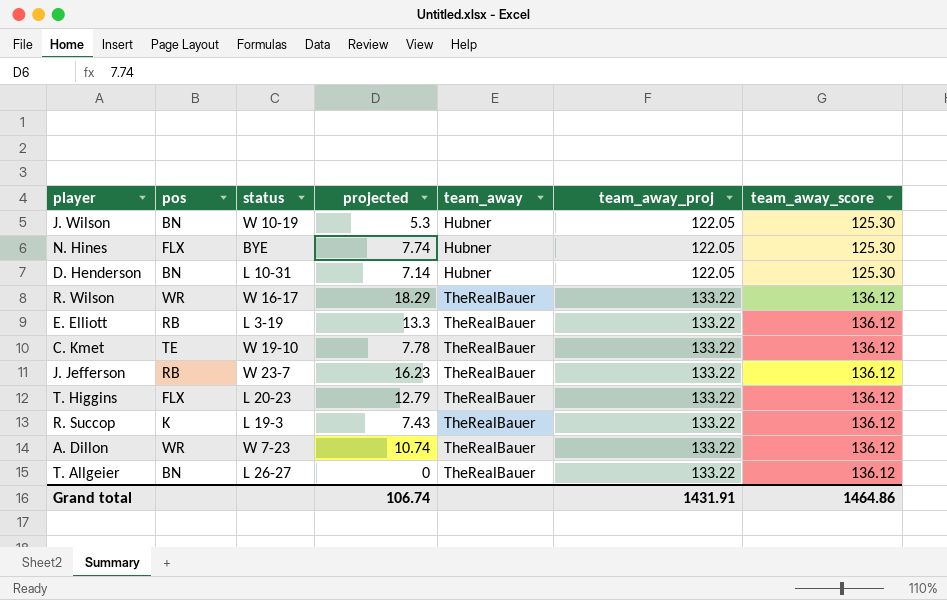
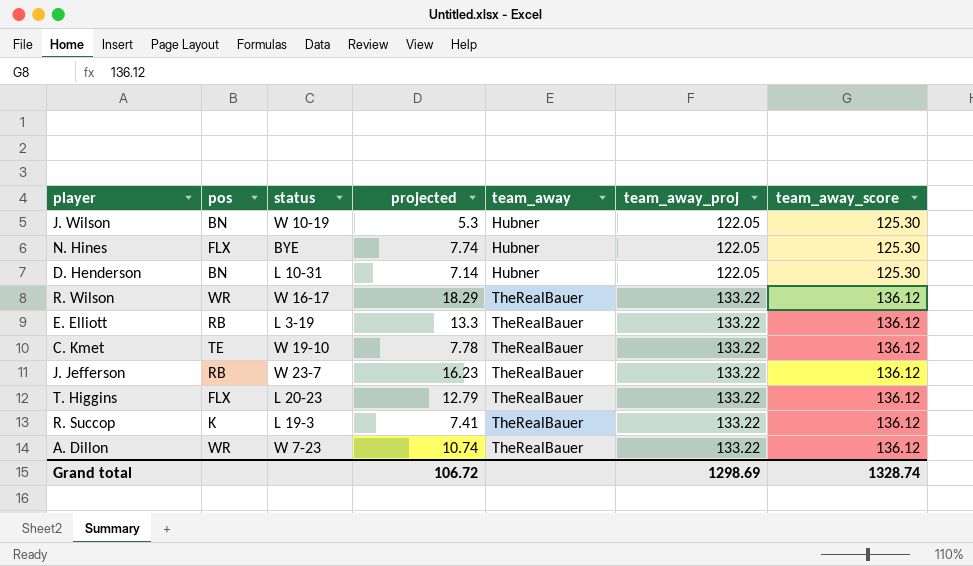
row T. Allgeier: BN | L 26-27 | 0 | TheRealBauer | 133.22 | 136.12 -> none
R. Succop | projected: 7.43 -> 7.41
Grand total | projected: 106.74 -> 106.72
Grand total | team_away_proj: 1431.91 -> 1298.69
Grand total | team_away_score: 1464.86 -> 1328.74

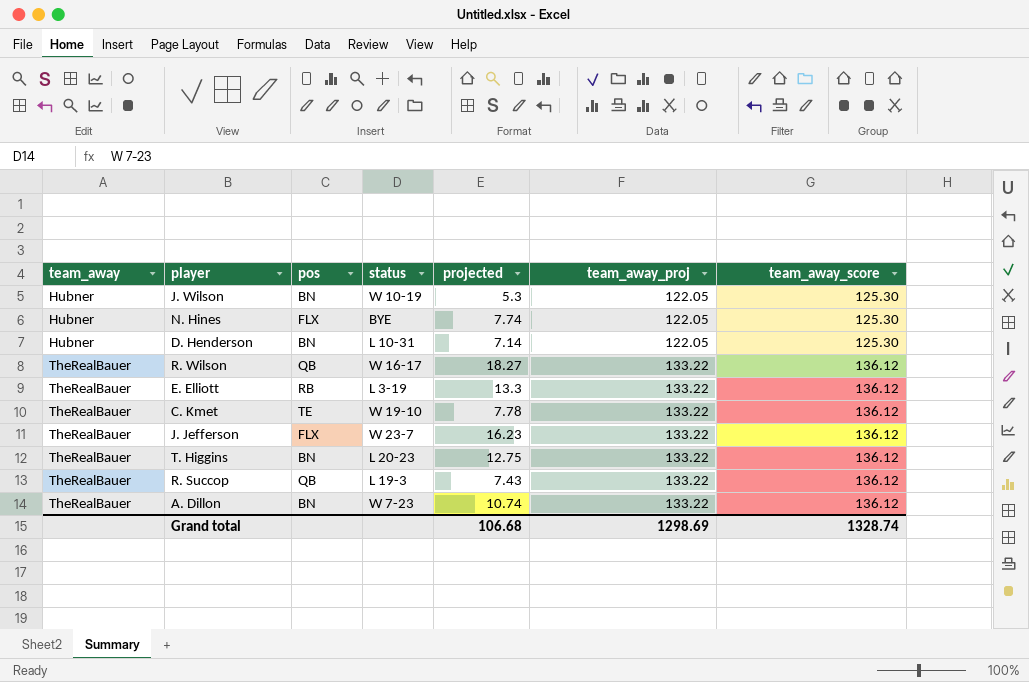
column team_away | position: 5 -> 1
R. Wilson | pos: WR -> QB
R. Wilson | projected: 18.29 -> 18.27
J. Jefferson | pos: RB -> FLX
T. Higgins | pos: FLX -> BN
T. Higgins | projected: 12.79 -> 12.75
R. Succop | pos: K -> QB
R. Succop | projected: 7.41 -> 7.43
A. Dillon | pos: WR -> BN
Grand total | projected: 106.72 -> 106.68

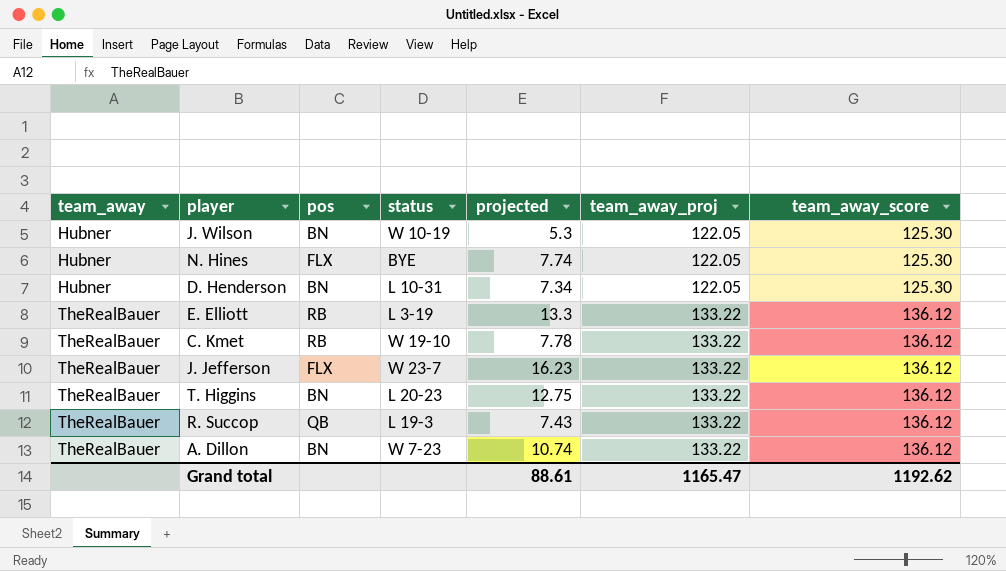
row R. Wilson: TheRealBauer | QB | W 16-17 | 18.27 | 133.22 | 136.12 -> none
D. Henderson | projected: 7.14 -> 7.34
C. Kmet | pos: TE -> RB
Grand total | projected: 106.68 -> 88.61
Grand total | team_away_proj: 1298.69 -> 1165.47
Grand total | team_away_score: 1328.74 -> 1192.62

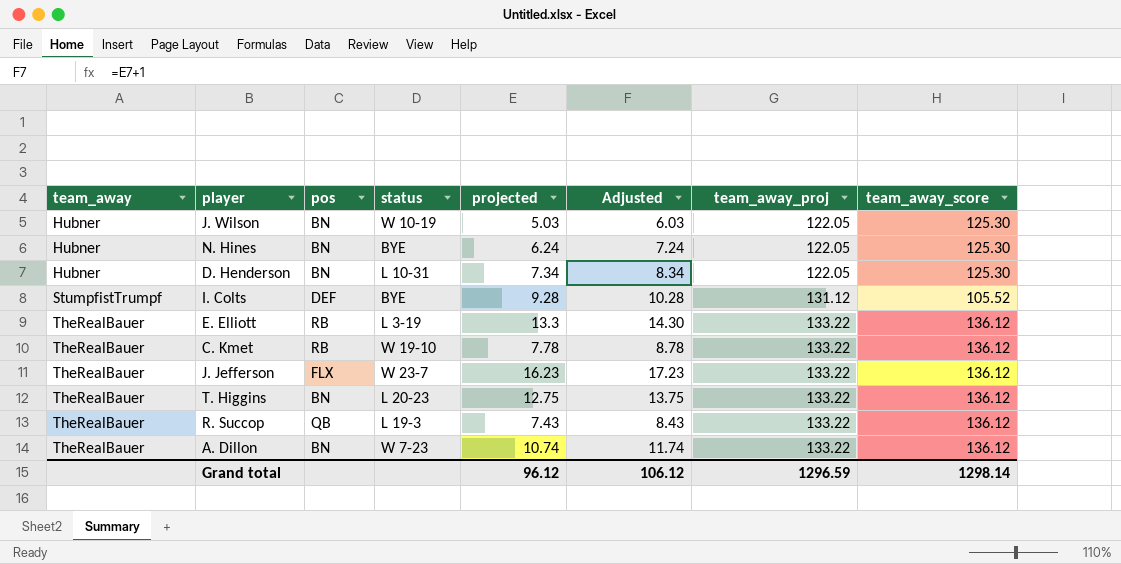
column Adjusted | formula: none -> [projected] + 1
J. Wilson | projected: 5.3 -> 5.03
N. Hines | pos: FLX -> BN
N. Hines | projected: 7.74 -> 6.24
row I. Colts: none -> StumpfistTrumpf | DEF | BYE | 9.28 | 10.28 | 131.12 | 105.52
Grand total | projected: 88.61 -> 96.12
Grand total | team_away_proj: 1165.47 -> 1296.59
Grand total | team_away_score: 1192.62 -> 1298.14

